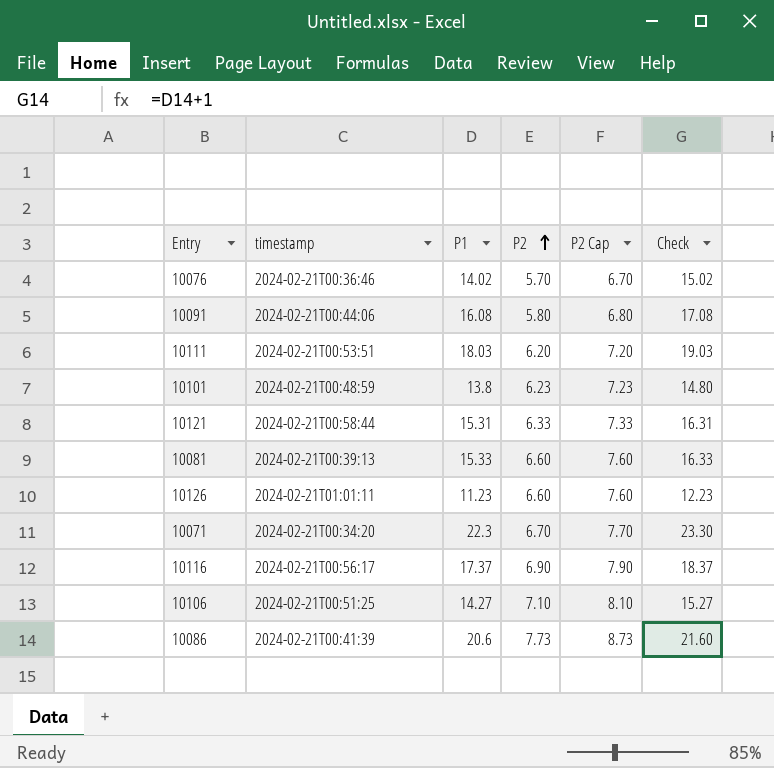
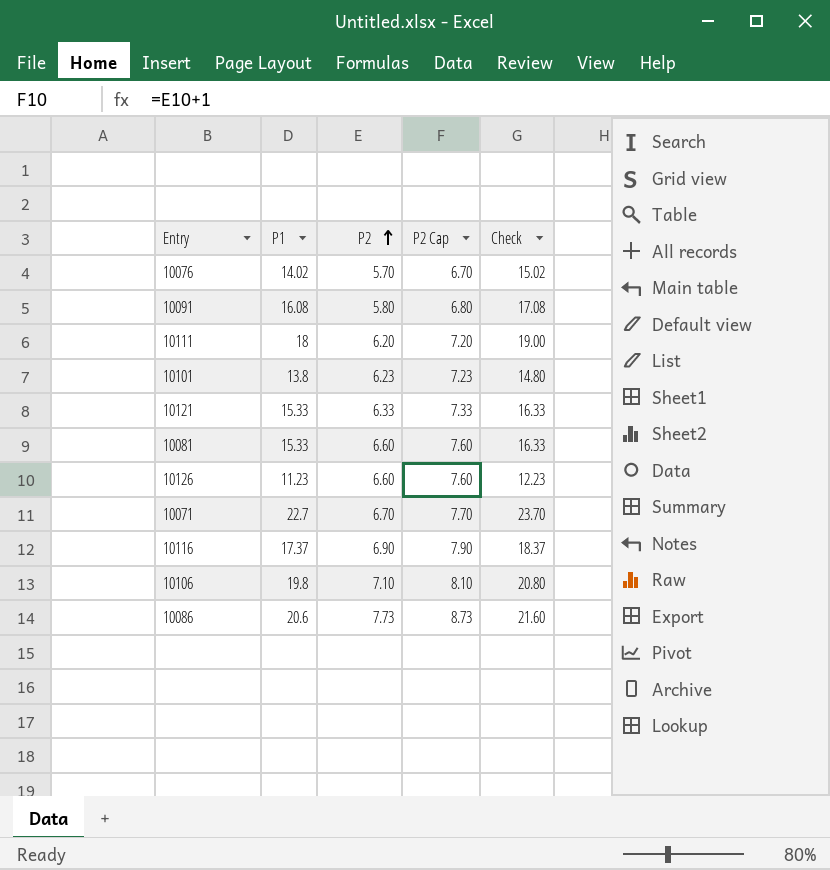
column timestamp | position: 2 -> none
10111 | P1: 18.03 -> 18
10111 | Check: 19.03 -> 19.00
10121 | P1: 15.31 -> 15.33
10121 | Check: 16.31 -> 16.33
10071 | P1: 22.3 -> 22.7
10071 | Check: 23.30 -> 23.70
10106 | P1: 14.27 -> 19.8
10106 | Check: 15.27 -> 20.80

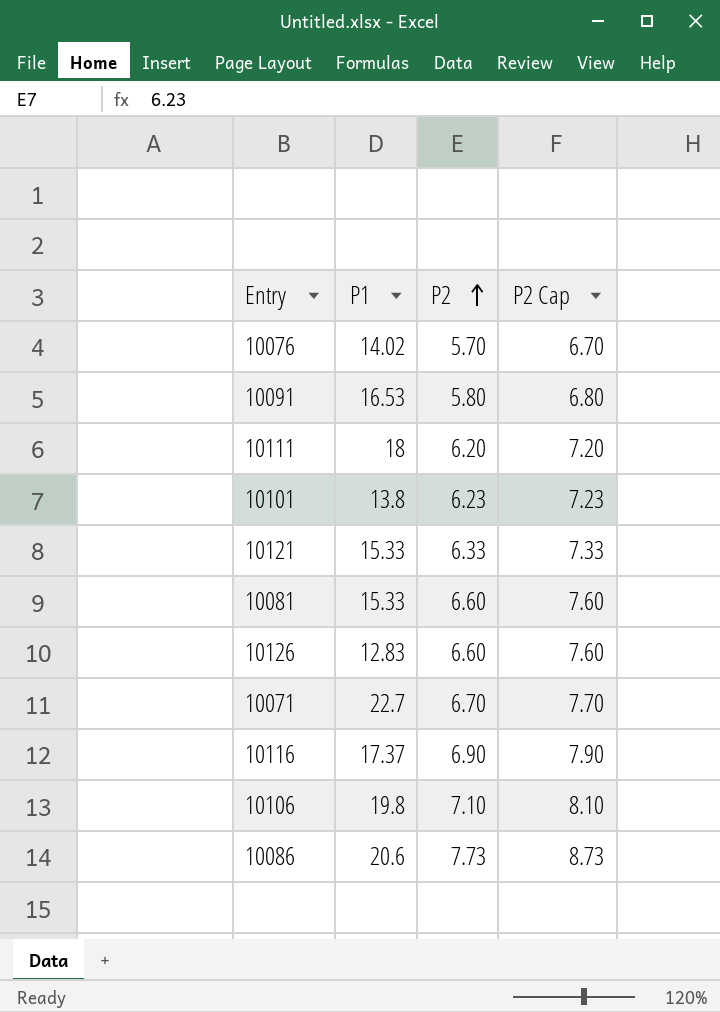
column Check | formula: [P1] + 1 -> none
10091 | P1: 16.08 -> 16.53
10126 | P1: 11.23 -> 12.83

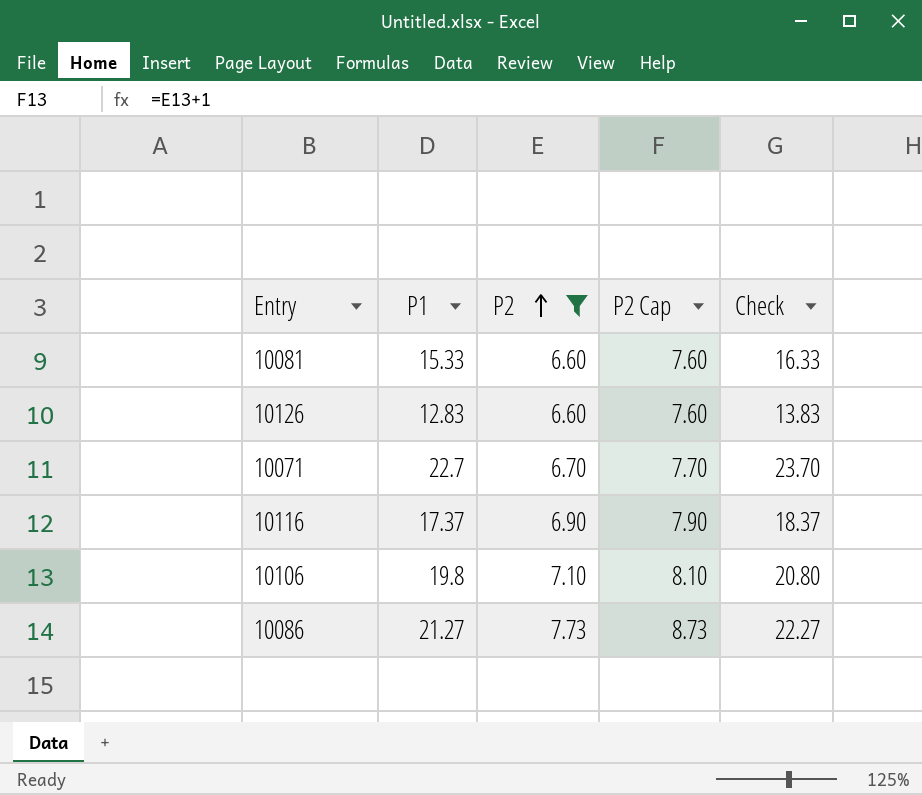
filter: none -> P2 >= 6.60
column Check | formula: none -> [P1] + 1
10086 | P1: 20.6 -> 21.27

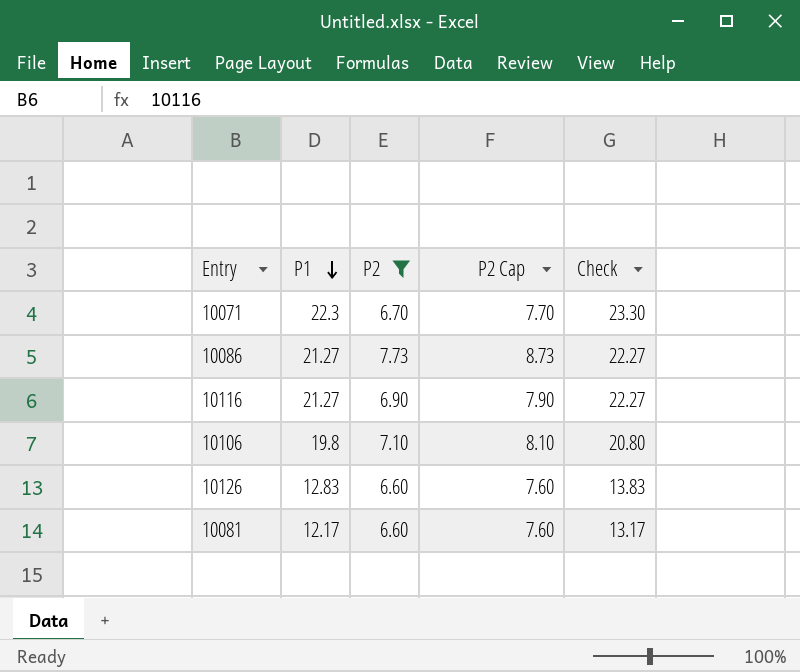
row order: P2 ascending -> P1 descending
10071 | P1: 22.7 -> 22.3
10071 | Check: 23.70 -> 23.30
10116 | P1: 17.37 -> 21.27
10116 | Check: 18.37 -> 22.27
10081 | P1: 15.33 -> 12.17
10081 | Check: 16.33 -> 13.17

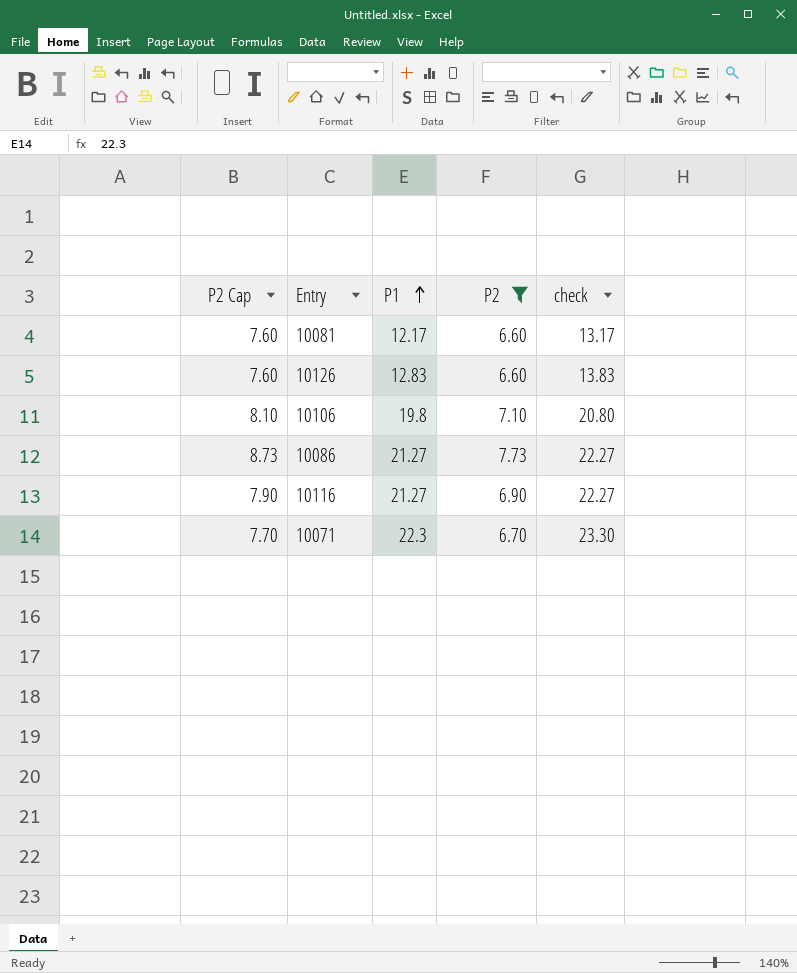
row order: P1 descending -> P1 ascending
column P2 Cap | position: 4 -> 1
column name: Check -> check

